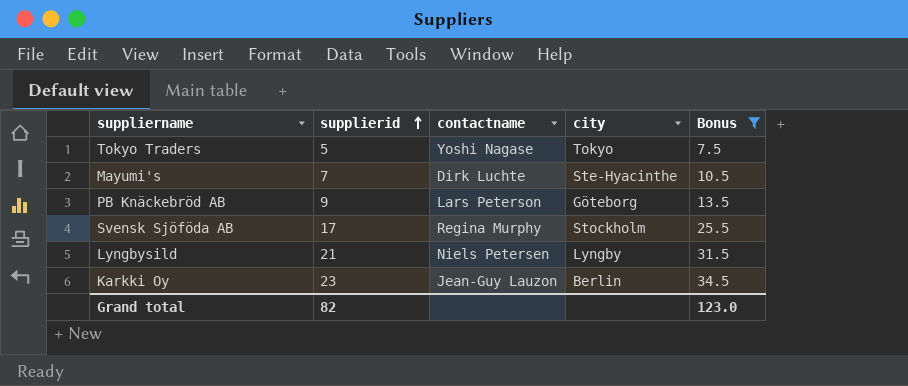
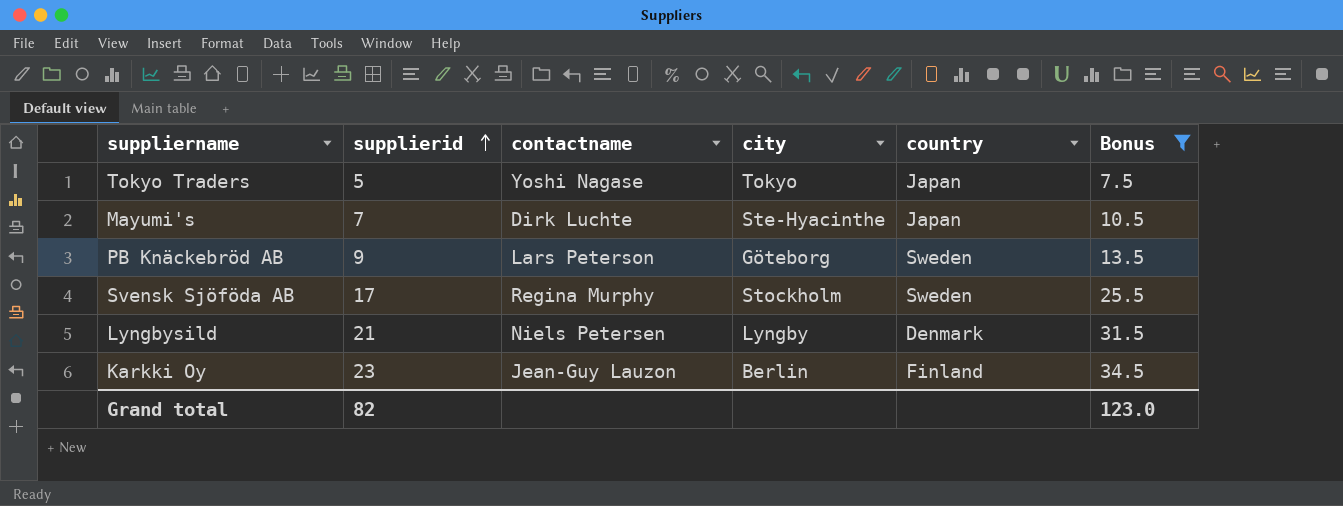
column country | position: none -> 5

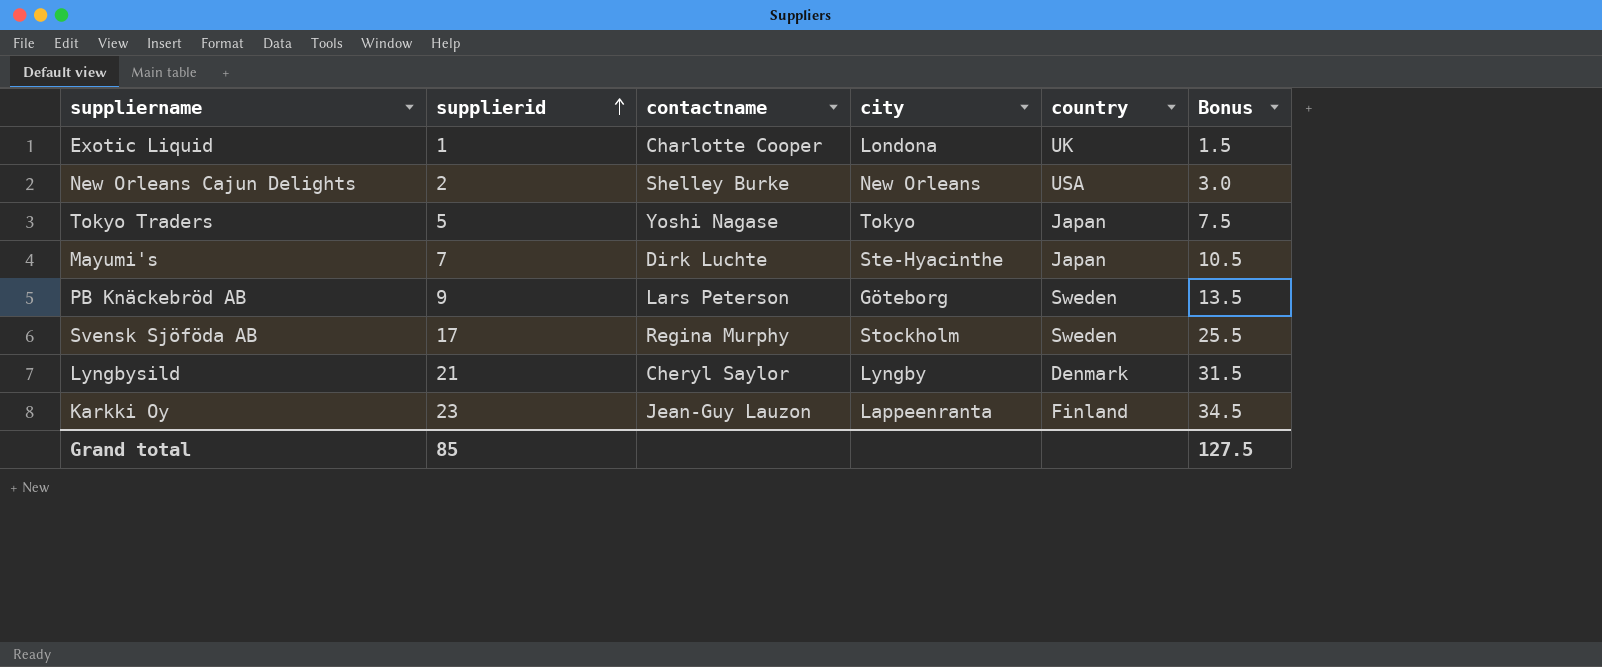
filter: Bonus >= 7.5 -> none
Lyngbysild | contactname: Niels Petersen -> Cheryl Saylor
Karkki Oy | city: Berlin -> Lappeenranta
Grand total | supplierid: 82 -> 85
Grand total | Bonus: 123.0 -> 127.5

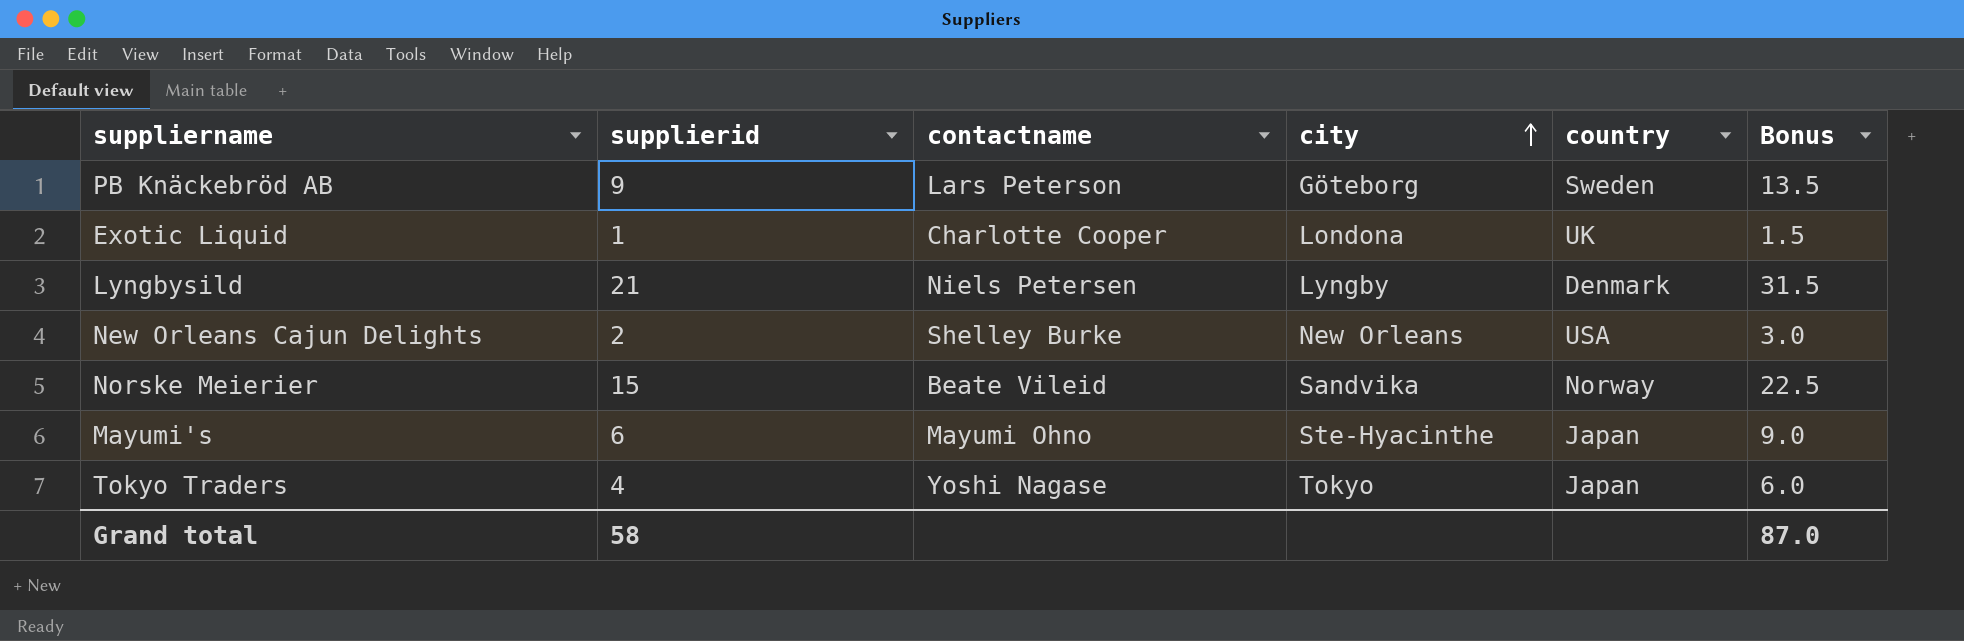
row order: supplierid ascending -> city ascending
row Svensk Sjöföda AB: 17 | Regina Murphy | Stockholm | Sweden | 25.5 -> none
row Karkki Oy: 23 | Jean-Guy Lauzon | Lappeenranta | Finland | 34.5 -> none
Lyngbysild | contactname: Cheryl Saylor -> Niels Petersen
row Norske Meierier: none -> 15 | Beate Vileid | Sandvika | Norway | 22.5
Mayumi's | supplierid: 7 -> 6
Mayumi's | contactname: Dirk Luchte -> Mayumi Ohno
Mayumi's | Bonus: 10.5 -> 9.0
Tokyo Traders | supplierid: 5 -> 4
Tokyo Traders | Bonus: 7.5 -> 6.0
Grand total | supplierid: 85 -> 58
Grand total | Bonus: 127.5 -> 87.0

